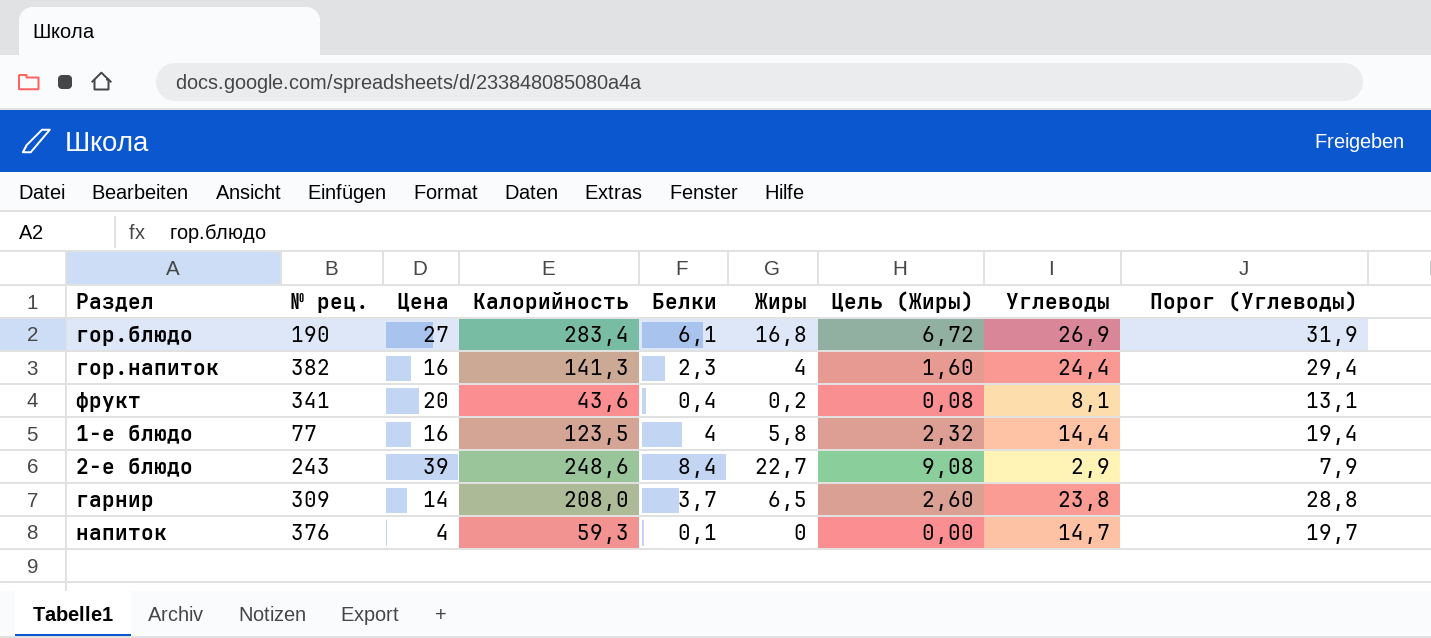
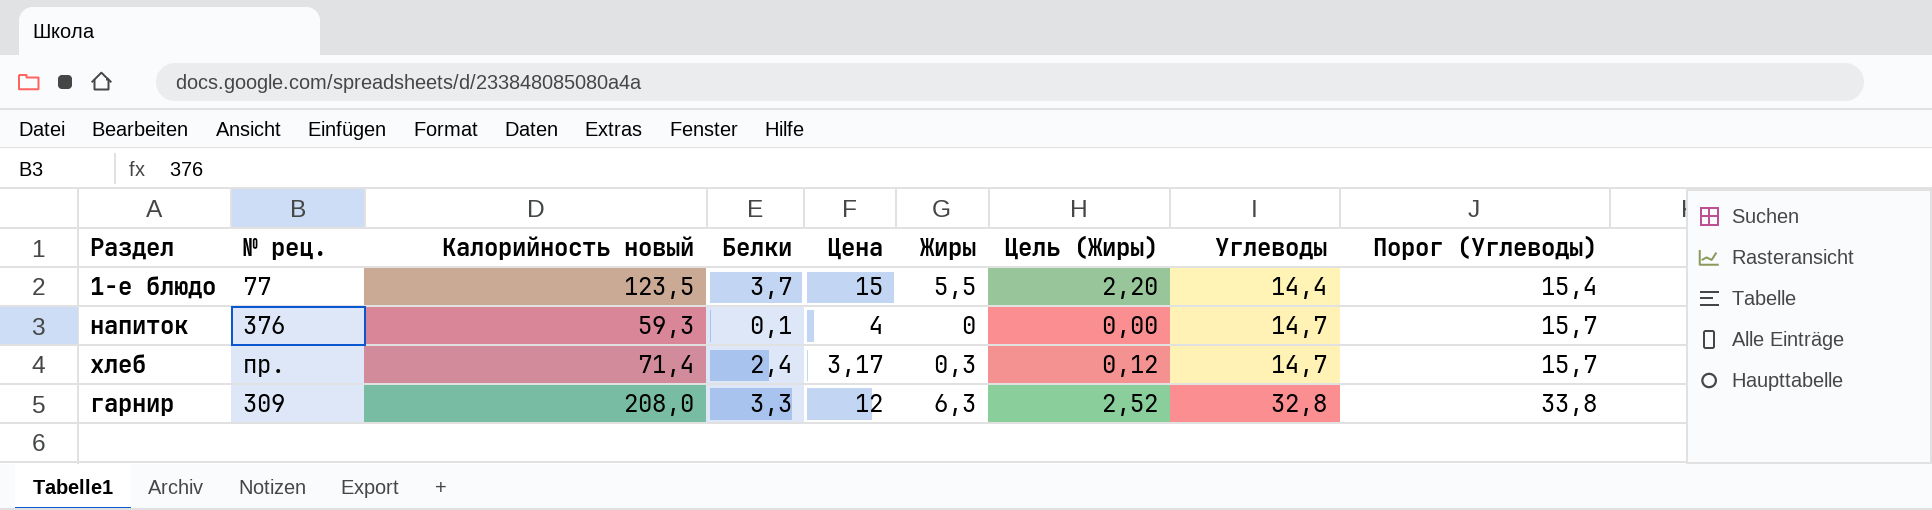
row order: none -> Углеводы ascending
column name: Калорийность -> Калорийность новый
column Цена | position: 3 -> 5
column Порог (Углеводы) | formula: [Углеводы] + 5 -> [Углеводы] + 1
row гор.блюдо: 190 | 27 | 283,4 | 6,1 | 16,8 | 6,72 | 26,9 | 31,9 -> none
row гор.напиток: 382 | 16 | 141,3 | 2,3 | 4 | 1,60 | 24,4 | 29,4 -> none
row фрукт: 341 | 20 | 43,6 | 0,4 | 0,2 | 0,08 | 8,1 | 13,1 -> none
row 2-е блюдо: 243 | 39 | 248,6 | 8,4 | 22,7 | 9,08 | 2,9 | 7,9 -> none
1-е блюдо | Белки: 4 -> 3,7
1-е блюдо | Цена: 16 -> 15
1-е блюдо | Жиры: 5,8 -> 5,5
1-е блюдо | Цель (Жиры): 2,32 -> 2,20
row хлеб: none -> пр. | 71,4 | 2,4 | 3,17 | 0,3 | 0,12 | 14,7 | 15,7
гарнир | Белки: 3,7 -> 3,3
гарнир | Цена: 14 -> 12
гарнир | Жиры: 6,5 -> 6,3
гарнир | Цель (Жиры): 2,60 -> 2,52
гарнир | Углеводы: 23,8 -> 32,8

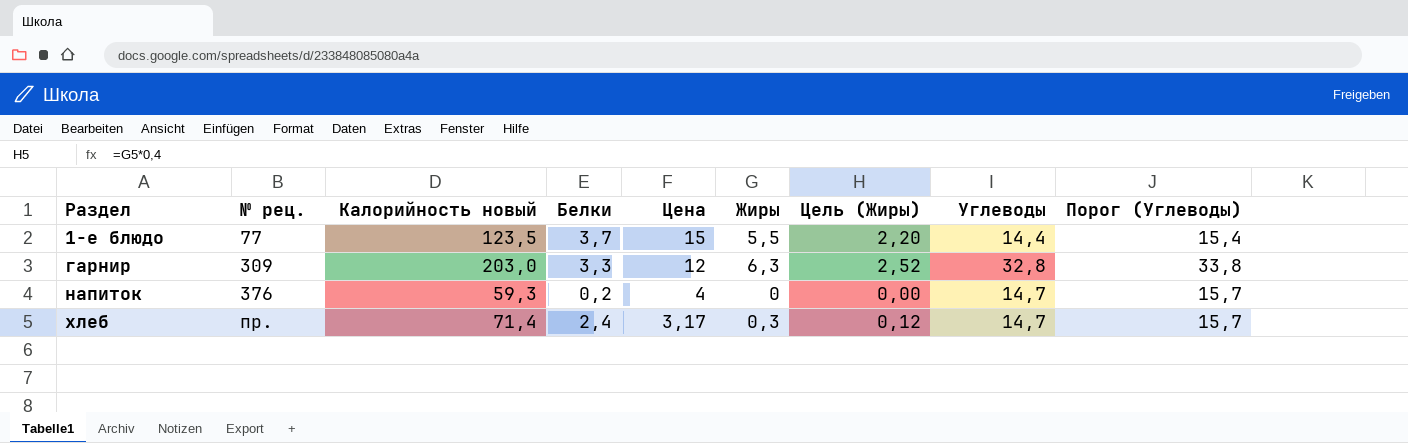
row order: Углеводы ascending -> Раздел ascending
гарнир | Калорийность новый: 208,0 -> 203,0
напиток | Белки: 0,1 -> 0,2

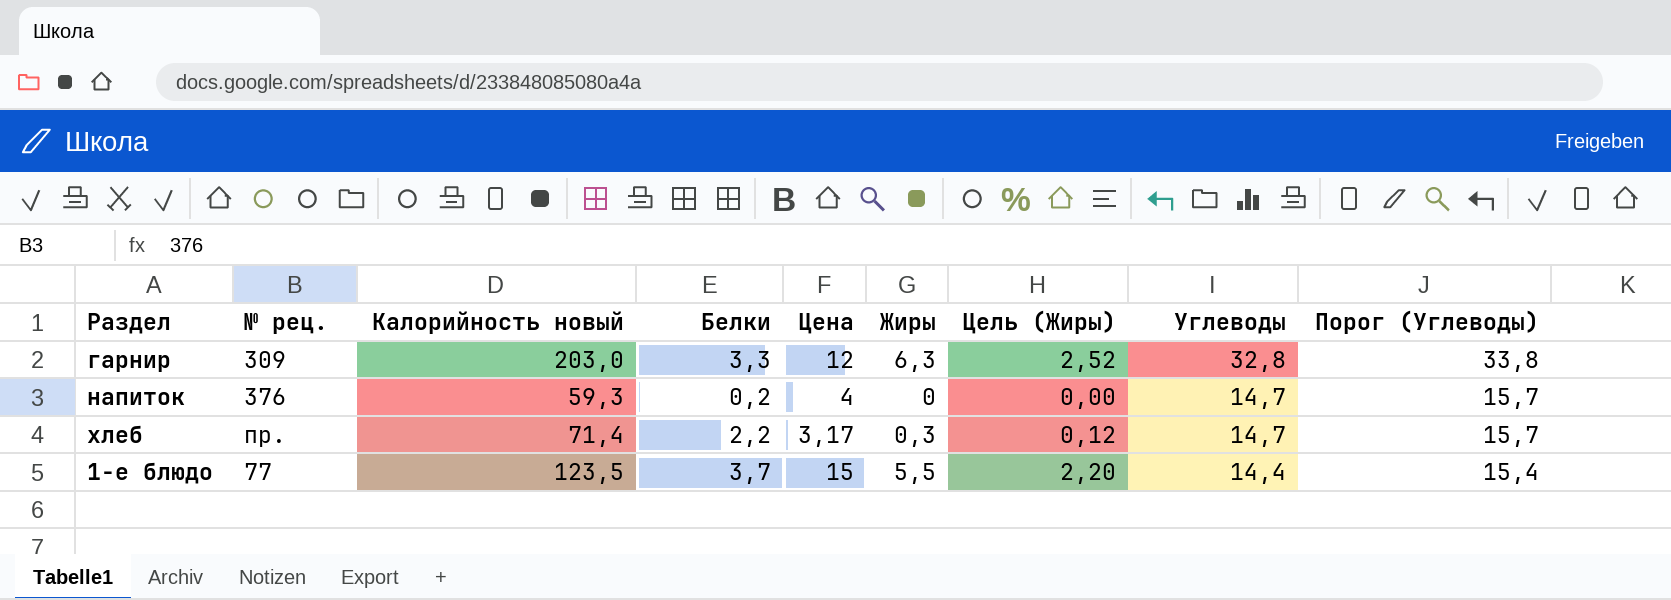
row order: Раздел ascending -> Углеводы descending
хлеб | Белки: 2,4 -> 2,2

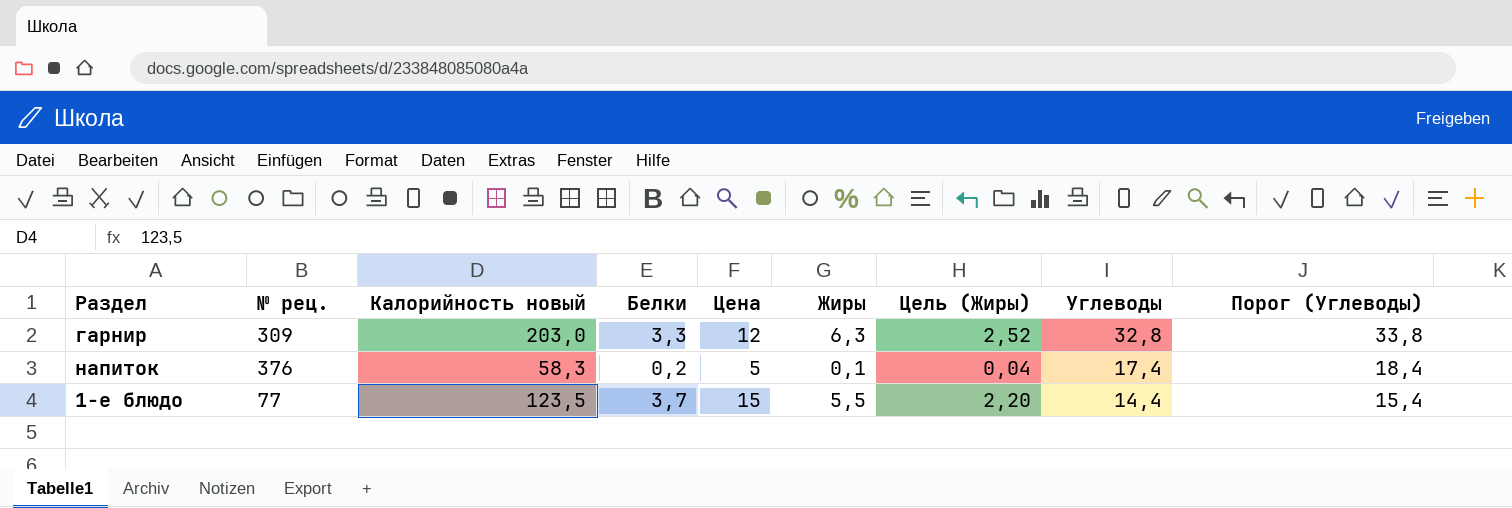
row хлеб: пр. | 71,4 | 2,2 | 3,17 | 0,3 | 0,12 | 14,7 | 15,7 -> none
напиток | Калорийность новый: 59,3 -> 58,3
напиток | Цена: 4 -> 5
напиток | Жиры: 0 -> 0,1
напиток | Цель (Жиры): 0,00 -> 0,04
напиток | Углеводы: 14,7 -> 17,4
напиток | Порог (Углеводы): 15,7 -> 18,4

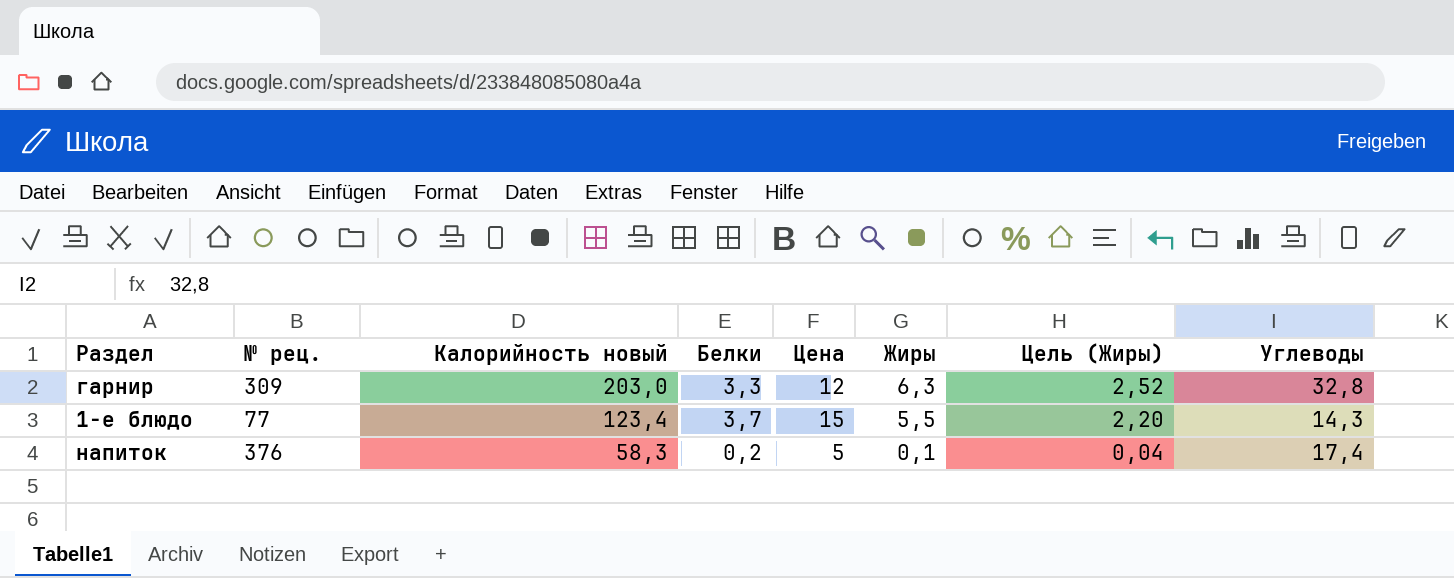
row order: Углеводы descending -> Калорийность новый descending
column Порог (Углеводы) | formula: [Углеводы] + 1 -> none
1-е блюдо | Калорийность новый: 123,5 -> 123,4
1-е блюдо | Углеводы: 14,4 -> 14,3

